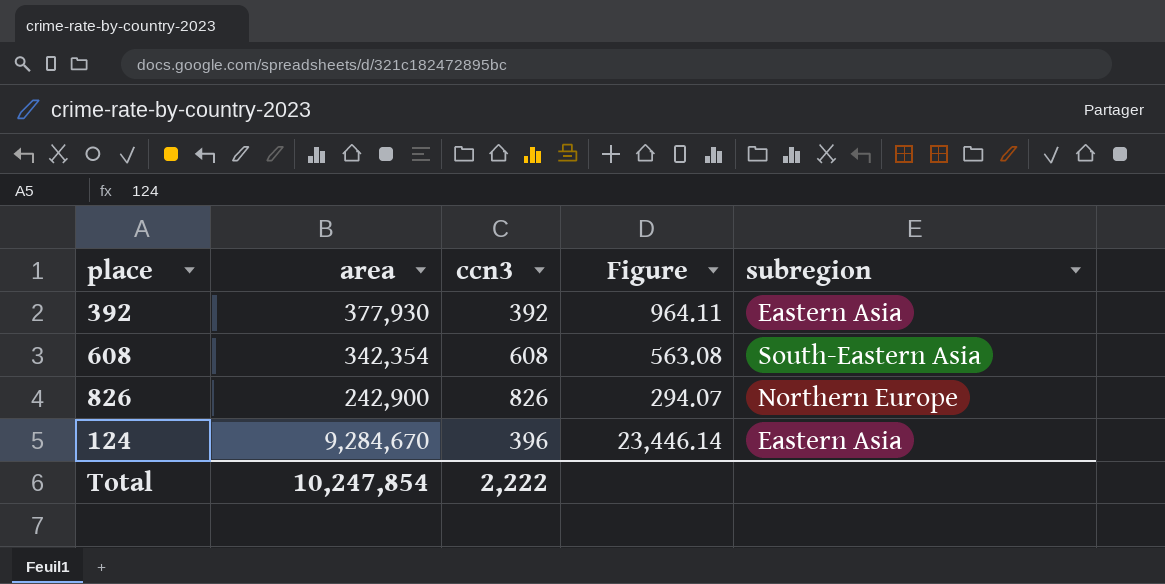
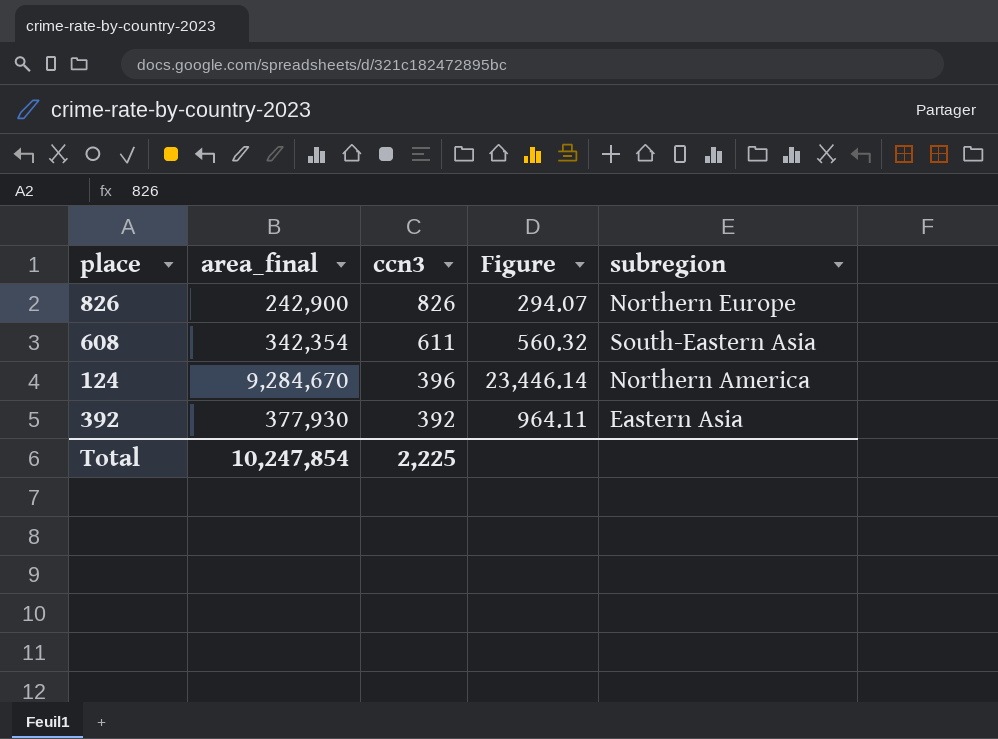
row order: none -> ccn3 descending
column name: area -> area_final
608 | ccn3: 608 -> 611
608 | Figure: 563.08 -> 560.32
124 | subregion: Eastern Asia -> Northern America
Total | ccn3: 2,222 -> 2,225

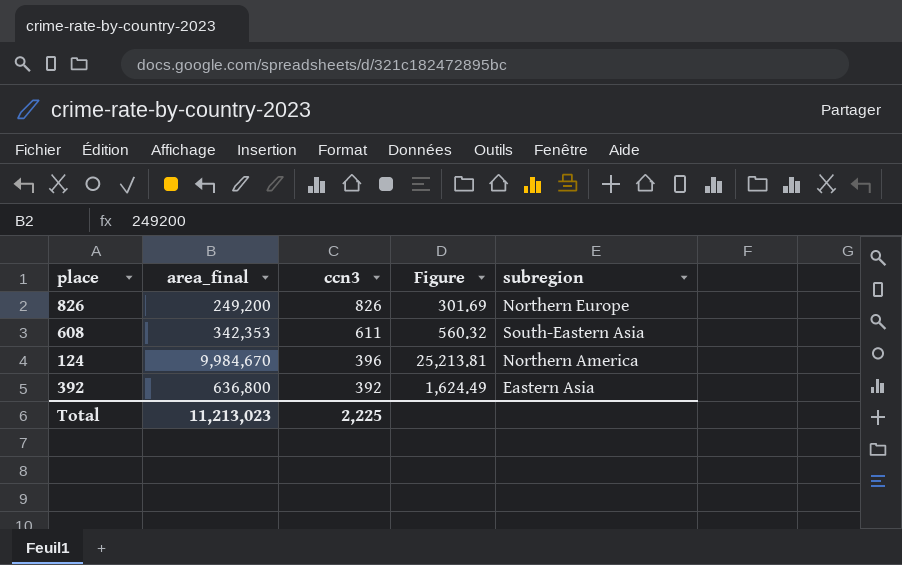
826 | area_final: 242,900 -> 249,200
826 | Figure: 294.07 -> 301.69
608 | area_final: 342,354 -> 342,353
124 | area_final: 9,284,670 -> 9,984,670
124 | Figure: 23,446.14 -> 25,213.81
392 | area_final: 377,930 -> 636,800
392 | Figure: 964.11 -> 1,624.49
Total | area_final: 10,247,854 -> 11,213,023

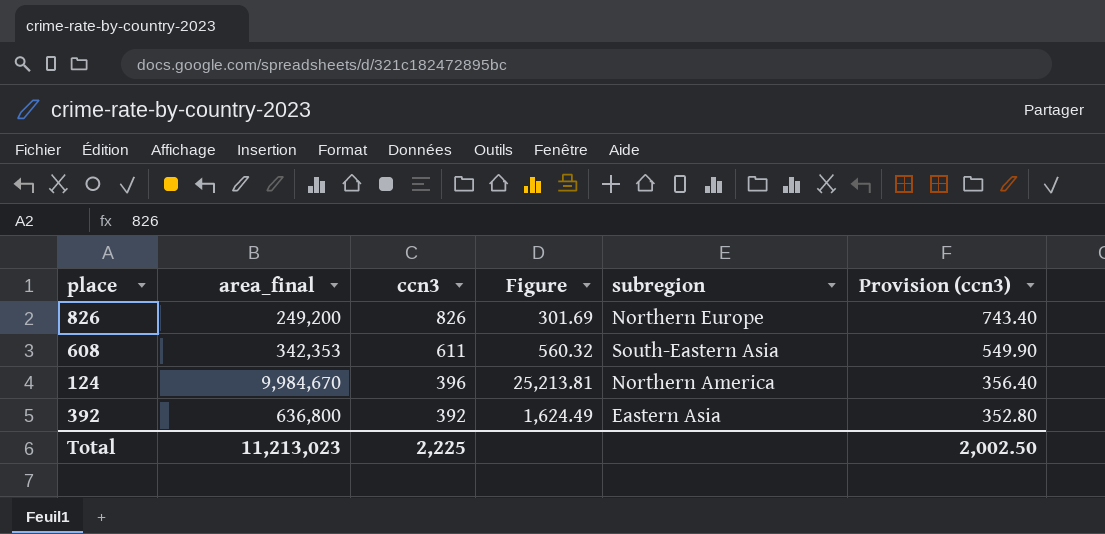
column Provision (ccn3) | formula: none -> [ccn3] * 0.9

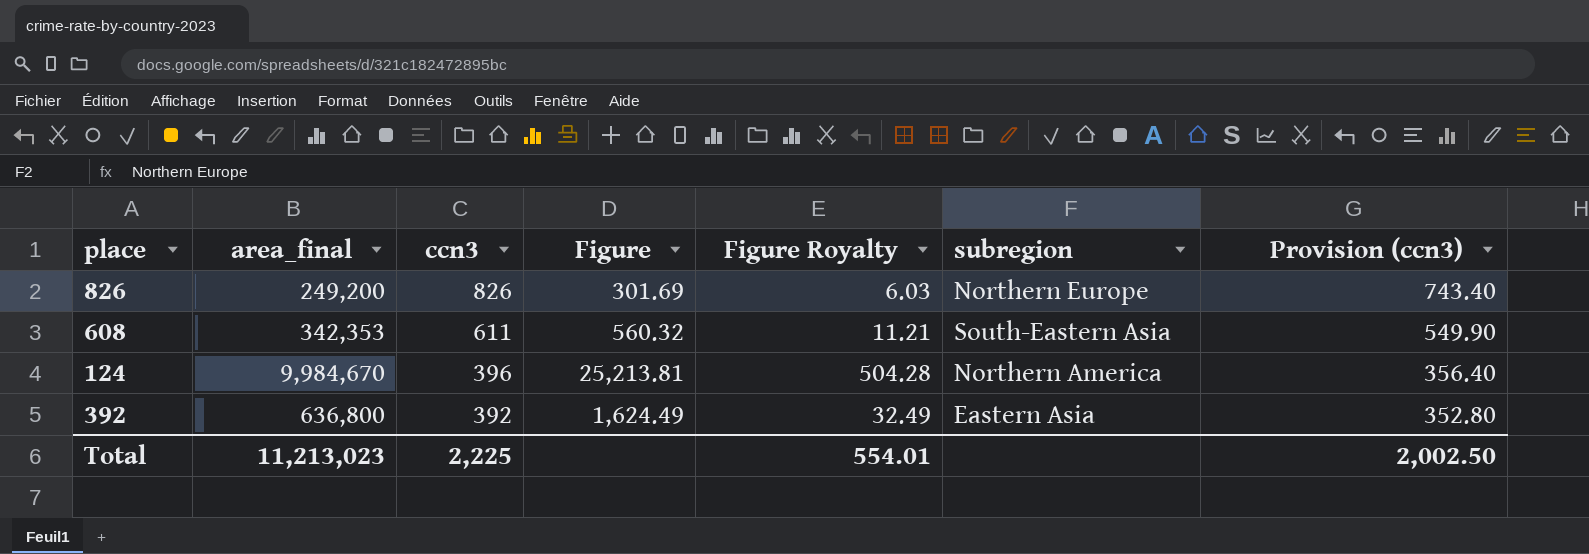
column Figure Royalty | formula: none -> [Figure] * 0.02

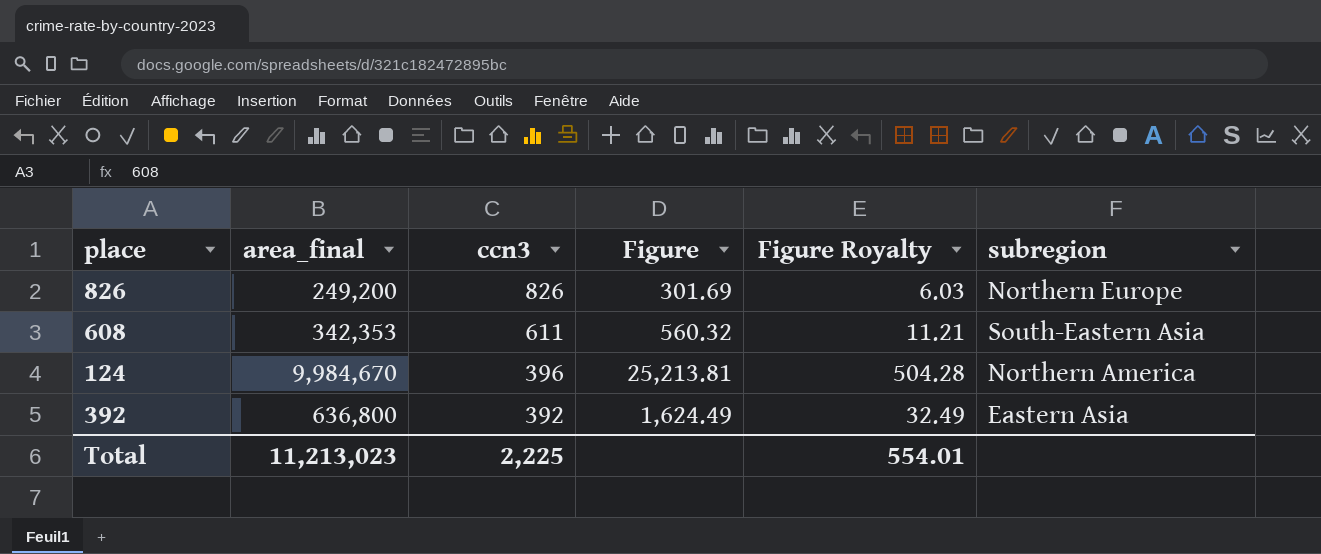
column Provision (ccn3) | formula: [ccn3] * 0.9 -> none

